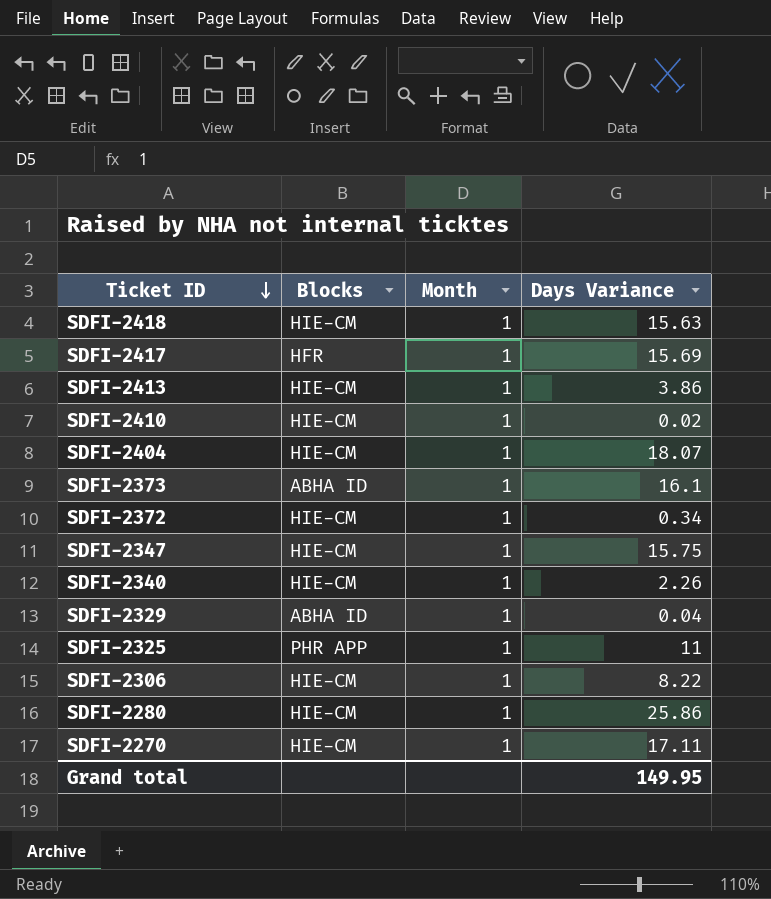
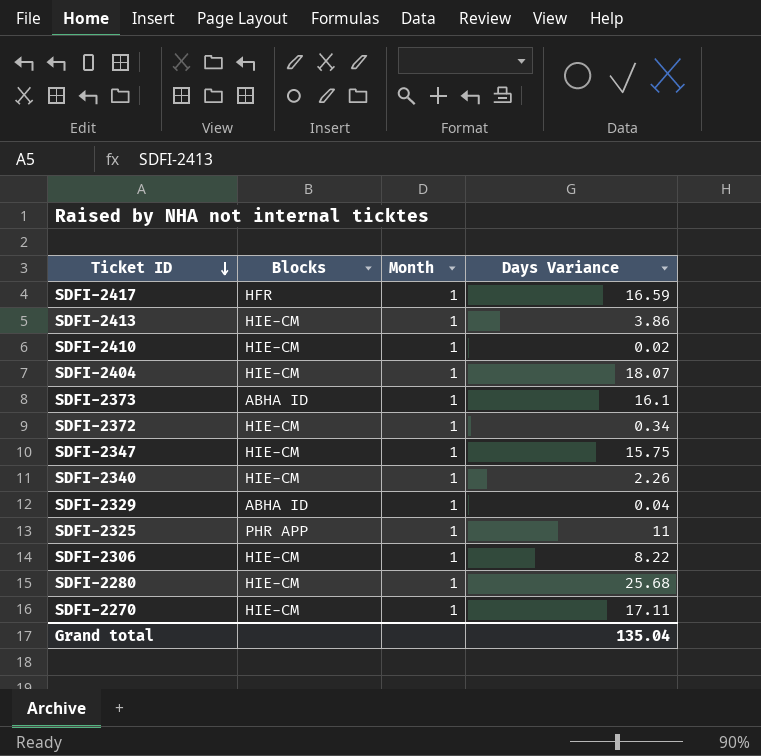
row SDFI-2418: HIE-CM | 1 | 15.63 -> none
SDFI-2417 | Days Variance: 15.69 -> 16.59
SDFI-2280 | Days Variance: 25.86 -> 25.68
Grand total | Days Variance: 149.95 -> 135.04

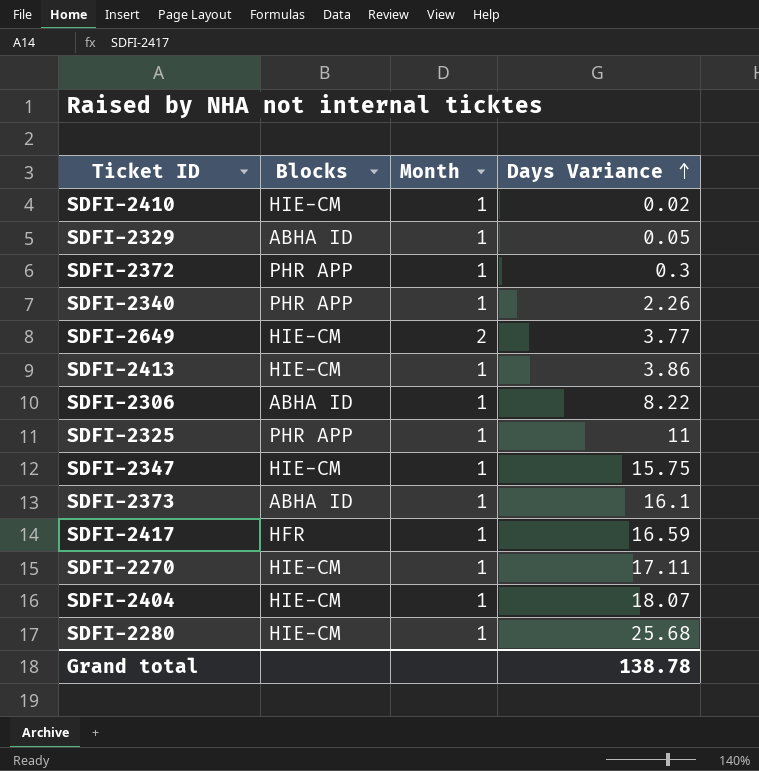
row order: Ticket ID descending -> Days Variance ascending
SDFI-2329 | Days Variance: 0.04 -> 0.05
SDFI-2372 | Blocks: HIE-CM -> PHR APP
SDFI-2372 | Days Variance: 0.34 -> 0.3
SDFI-2340 | Blocks: HIE-CM -> PHR APP
row SDFI-2649: none -> HIE-CM | 2 | 3.77
SDFI-2306 | Blocks: HIE-CM -> ABHA ID
Grand total | Days Variance: 135.04 -> 138.78

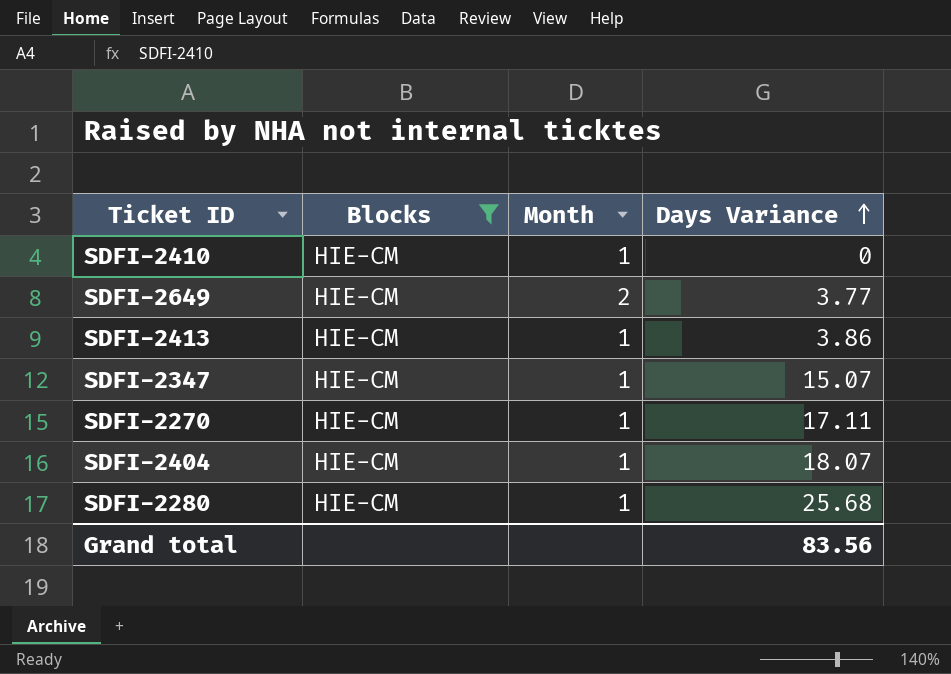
filter: none -> Blocks = HIE-CM
SDFI-2410 | Days Variance: 0.02 -> 0
SDFI-2347 | Days Variance: 15.75 -> 15.07
Grand total | Days Variance: 138.78 -> 83.56

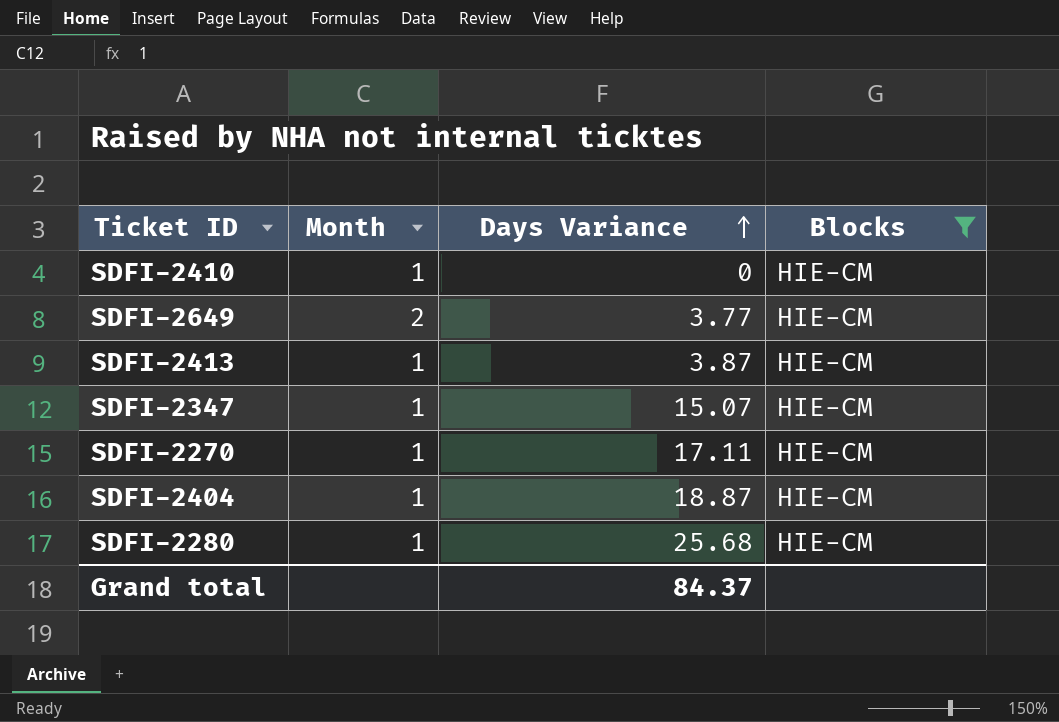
column Blocks | position: 2 -> 4
SDFI-2413 | Days Variance: 3.86 -> 3.87
SDFI-2404 | Days Variance: 18.07 -> 18.87
Grand total | Days Variance: 83.56 -> 84.37

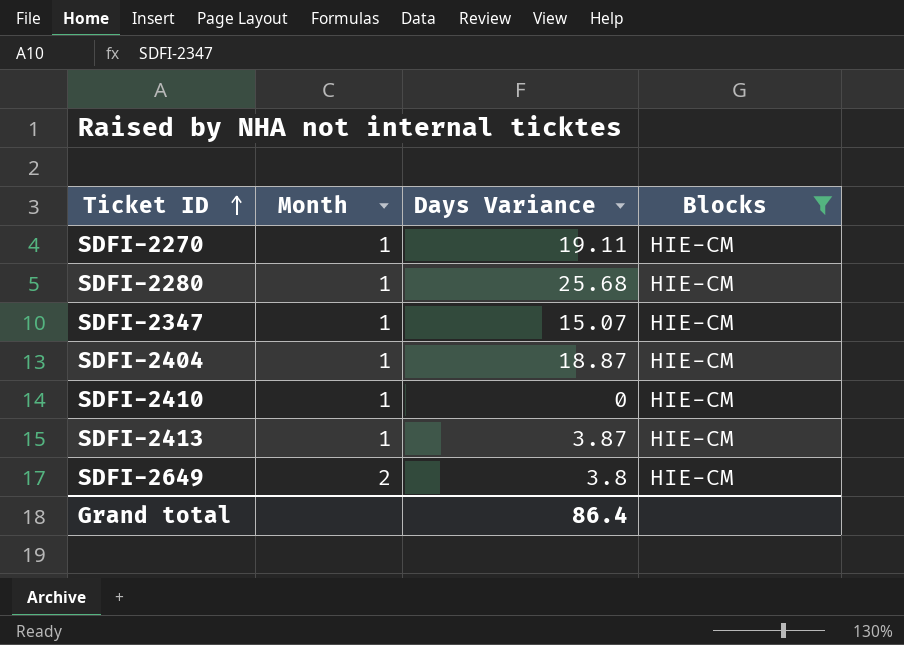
row order: Days Variance ascending -> Ticket ID ascending
SDFI-2270 | Days Variance: 17.11 -> 19.11
SDFI-2649 | Days Variance: 3.77 -> 3.8
Grand total | Days Variance: 84.37 -> 86.4

